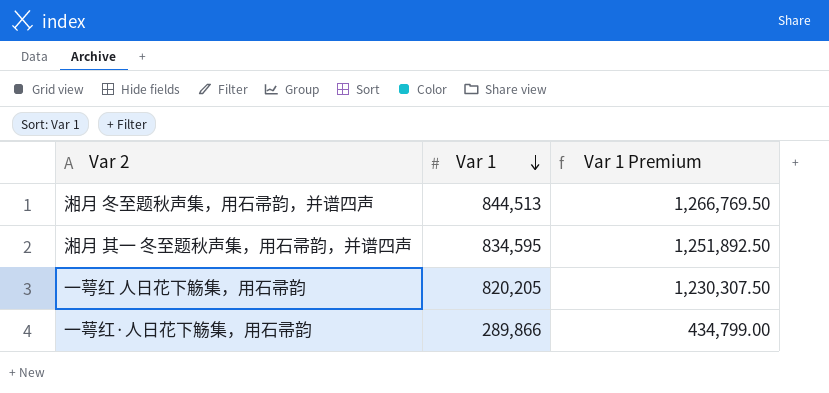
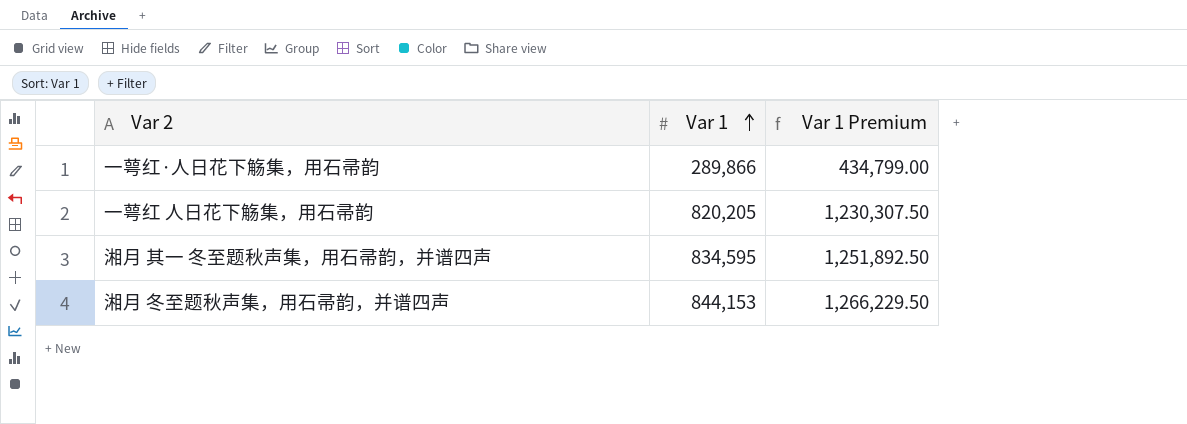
row order: Var 1 descending -> Var 1 ascending
湘月 冬至题秋声集，用石帚韵，并谱四声 | Var 1: 844,513 -> 844,153
湘月 冬至题秋声集，用石帚韵，并谱四声 | Var 1 Premium: 1,266,769.50 -> 1,266,229.50

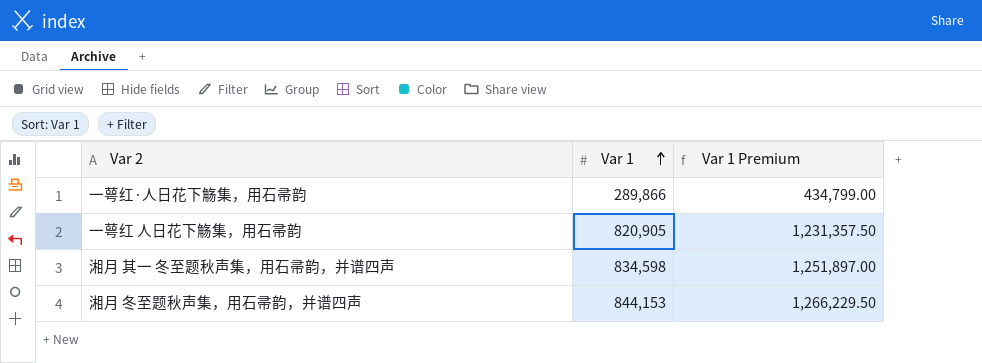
一萼红 人日花下觞集，用石帚韵 | Var 1: 820,205 -> 820,905
一萼红 人日花下觞集，用石帚韵 | Var 1 Premium: 1,230,307.50 -> 1,231,357.50
湘月 其一 冬至题秋声集，用石帚韵，并谱四声 | Var 1: 834,595 -> 834,598
湘月 其一 冬至题秋声集，用石帚韵，并谱四声 | Var 1 Premium: 1,251,892.50 -> 1,251,897.00

